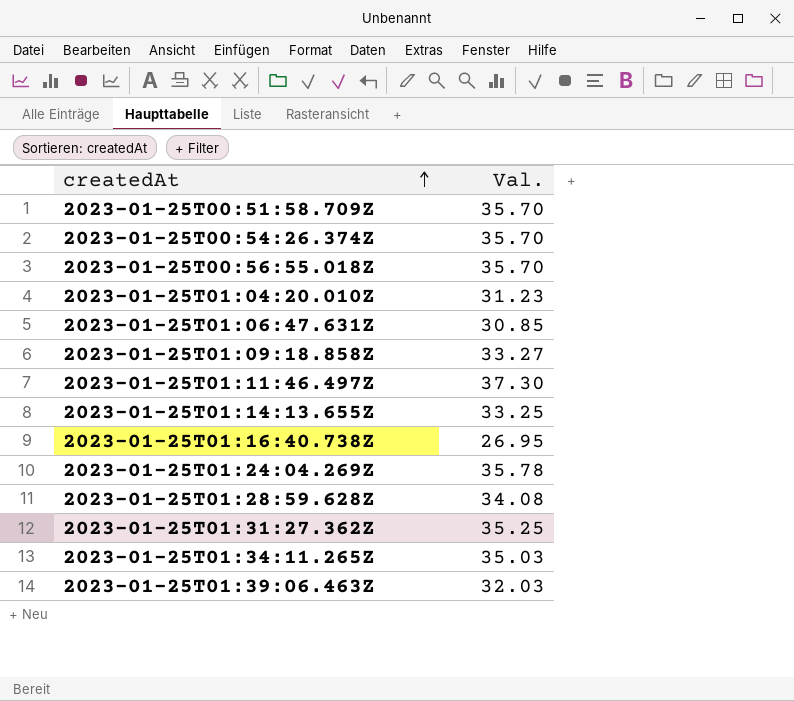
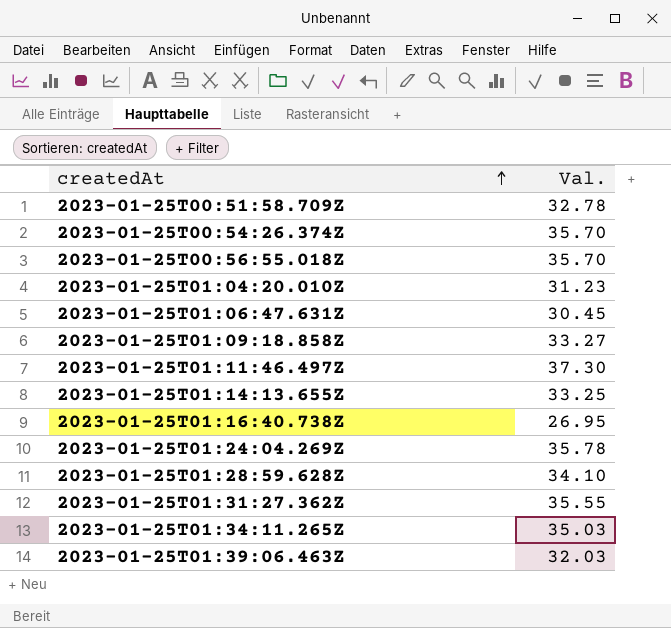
2023-01-25T00:51:58.709Z | Val.: 35.70 -> 32.78
2023-01-25T01:06:47.631Z | Val.: 30.85 -> 30.45
2023-01-25T01:28:59.628Z | Val.: 34.08 -> 34.10
2023-01-25T01:31:27.362Z | Val.: 35.25 -> 35.55

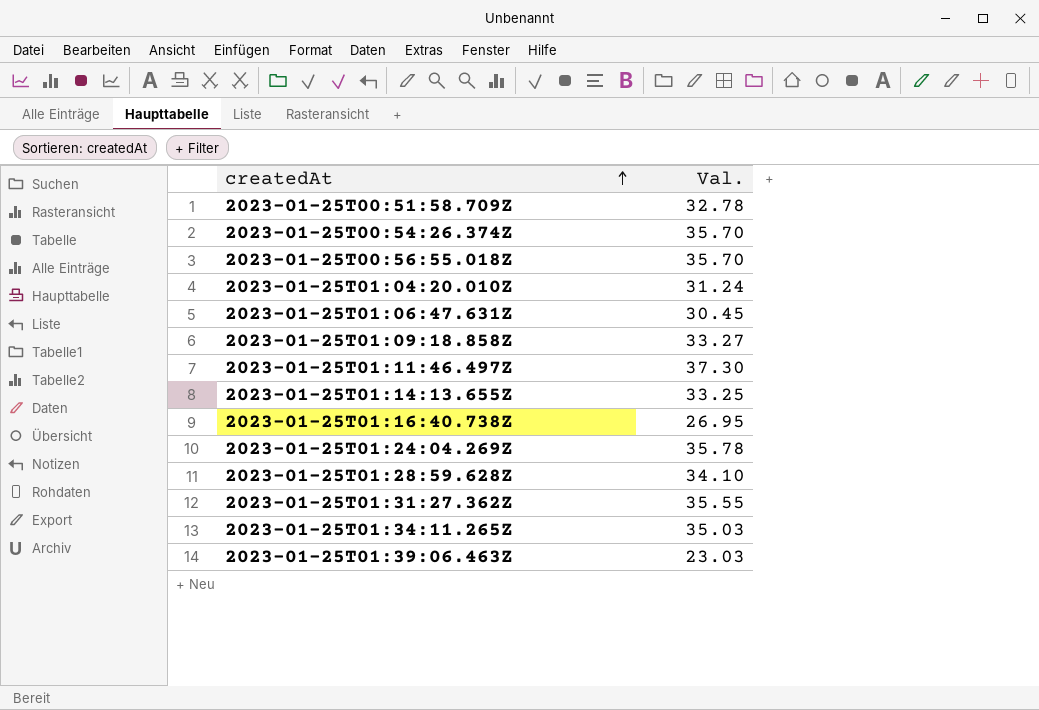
2023-01-25T01:04:20.010Z | Val.: 31.23 -> 31.24
2023-01-25T01:39:06.463Z | Val.: 32.03 -> 23.03

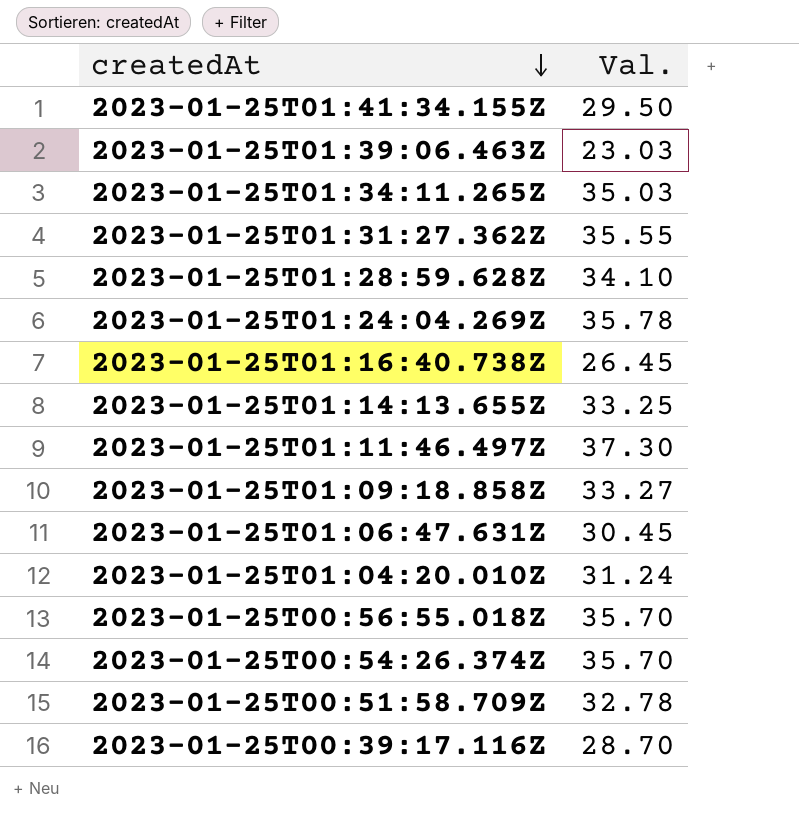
row order: createdAt ascending -> createdAt descending
row 2023-01-25T01:41:34.155Z: none -> 29.50
2023-01-25T01:16:40.738Z | Val.: 26.95 -> 26.45
row 2023-01-25T00:39:17.116Z: none -> 28.70

